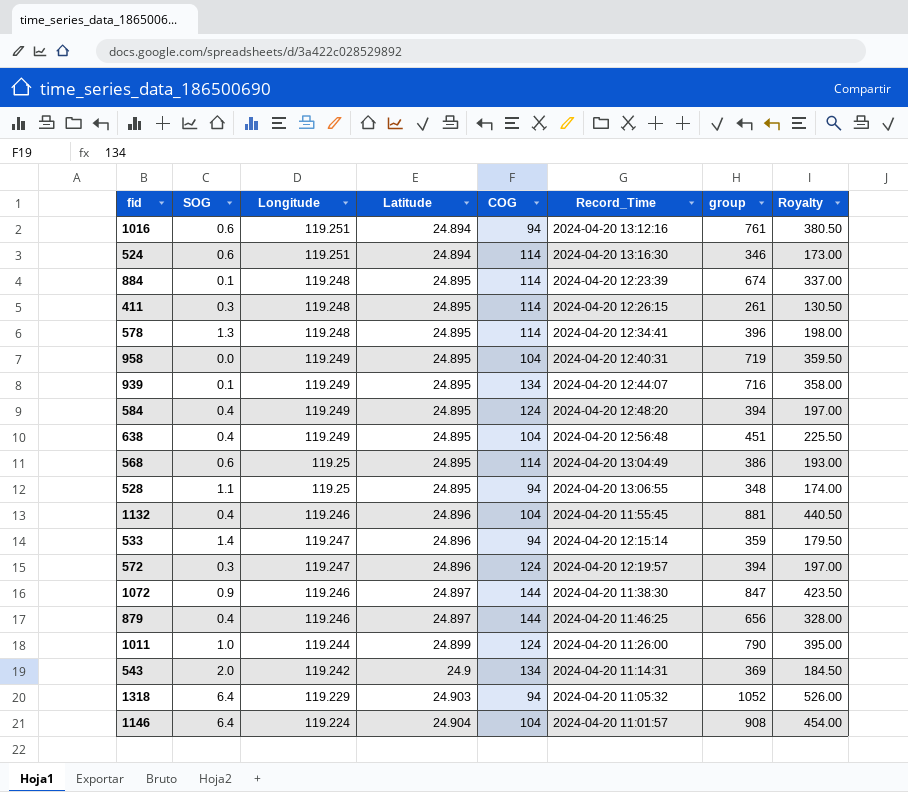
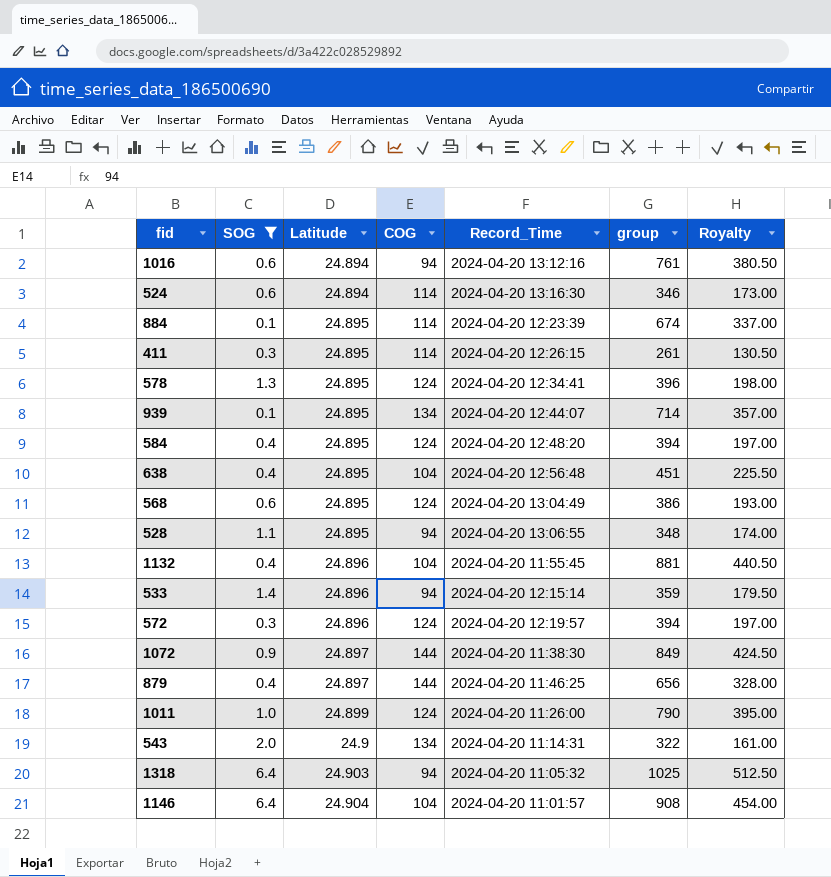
filter: none -> SOG != 0.0
column Longitude | position: 3 -> none
578 | COG: 114 -> 124
939 | group: 716 -> 714
939 | Royalty: 358.00 -> 357.00
568 | COG: 114 -> 124
1072 | group: 847 -> 849
1072 | Royalty: 423.50 -> 424.50
543 | group: 369 -> 322
543 | Royalty: 184.50 -> 161.00
1318 | group: 1052 -> 1025
1318 | Royalty: 526.00 -> 512.50

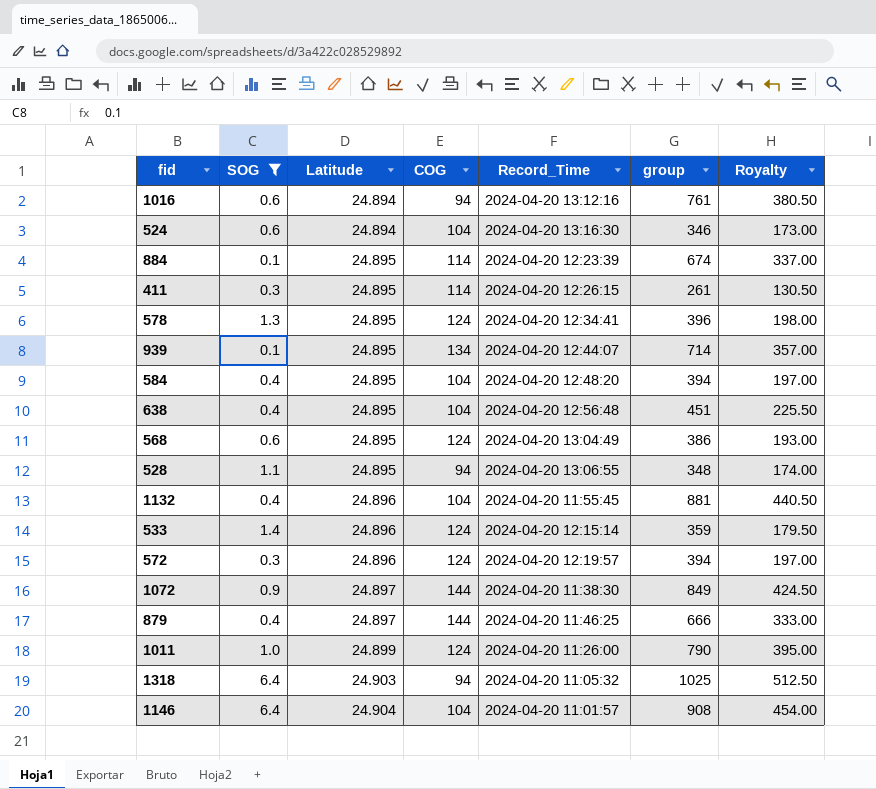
row 543: 2.0 | 24.9 | 134 | 2024-04-20 11:14:31 | 322 | 161.00 -> none
524 | COG: 114 -> 104
584 | COG: 124 -> 104
533 | COG: 94 -> 124
879 | group: 656 -> 666
879 | Royalty: 328.00 -> 333.00

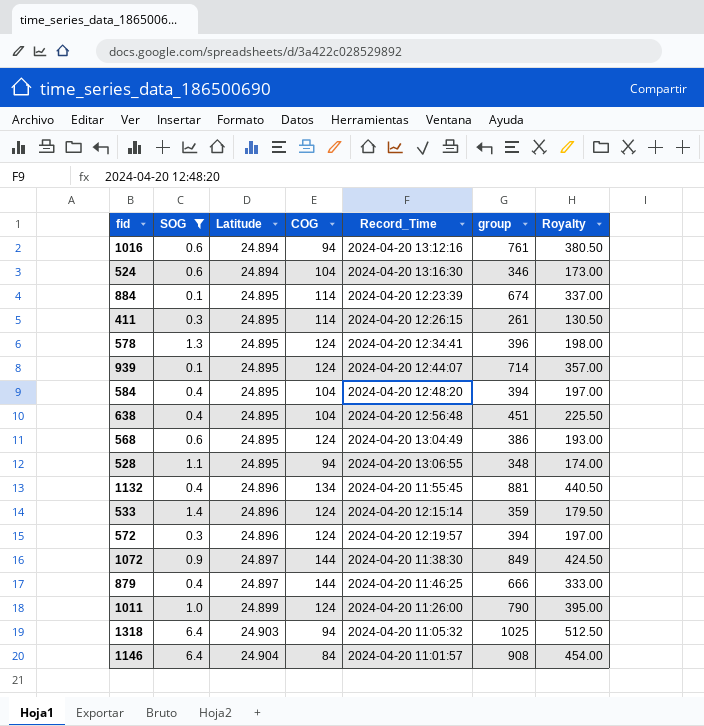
939 | COG: 134 -> 124
1132 | COG: 104 -> 134
1146 | COG: 104 -> 84

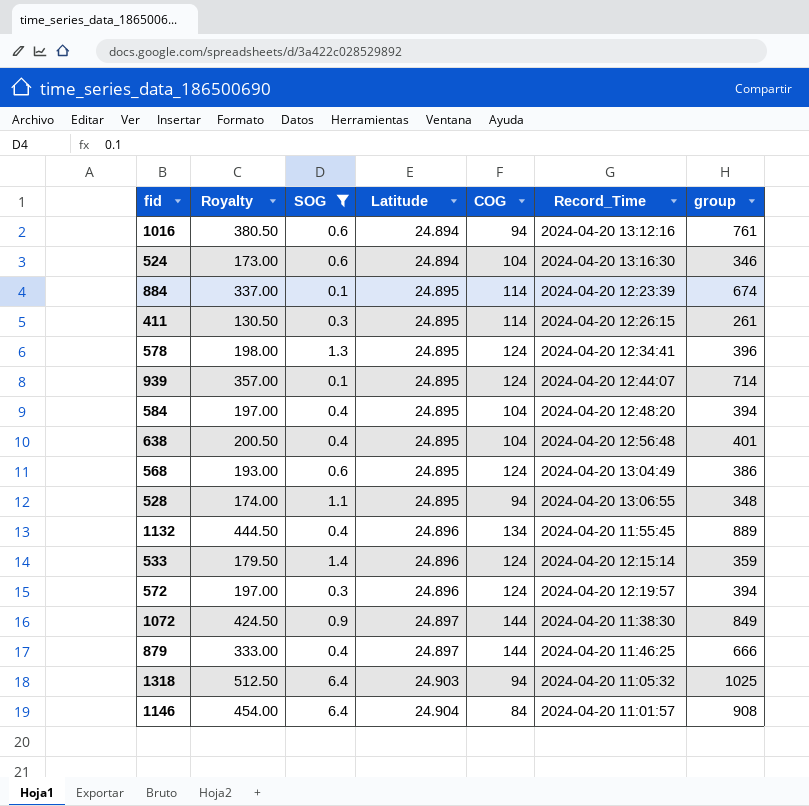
column Royalty | position: 7 -> 2
row 1011: 1.0 | 24.899 | 124 | 2024-04-20 11:26:00 | 790 | 395.00 -> none
638 | Royalty: 225.50 -> 200.50
638 | group: 451 -> 401
1132 | Royalty: 440.50 -> 444.50
1132 | group: 881 -> 889

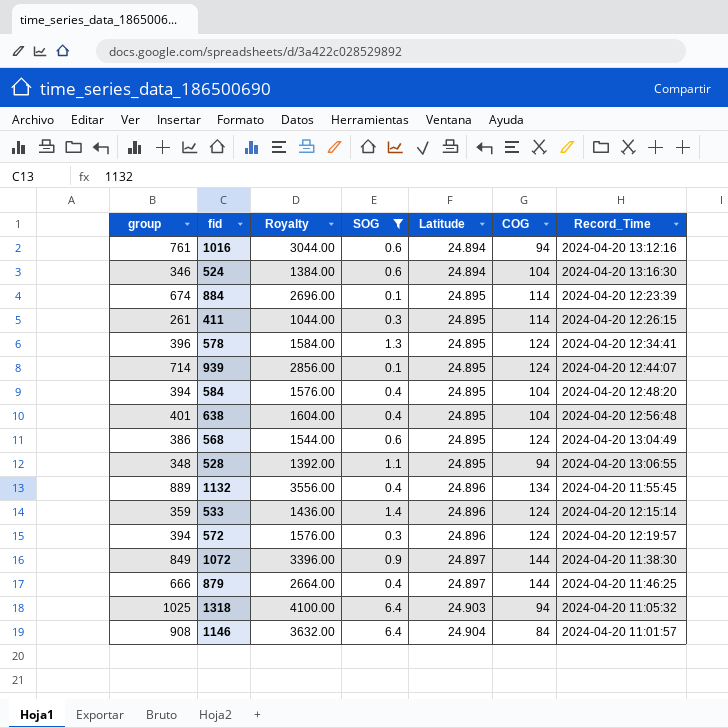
column group | position: 7 -> 1
column Royalty | formula: [group] * 0.5 -> [group] * 4

